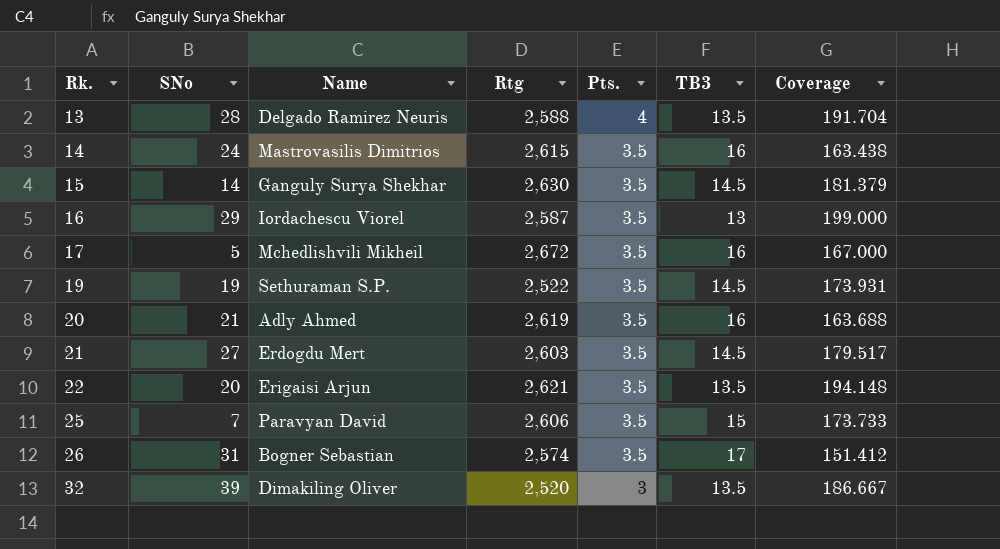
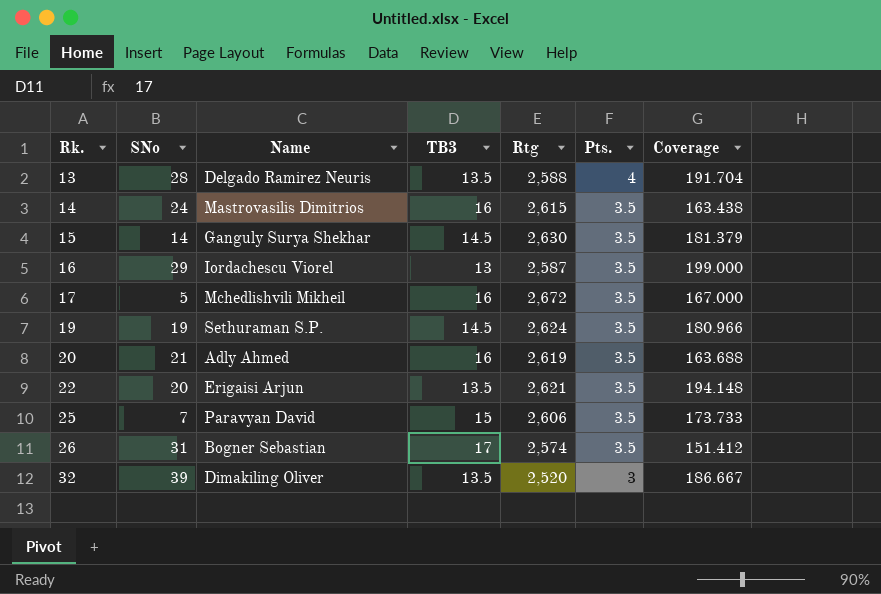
column TB3 | position: 6 -> 4
row 21: 27 | Erdogdu Mert | 2,603 | 3.5 | 14.5 | 179.517 -> none
19 | Rtg: 2,522 -> 2,624
19 | Coverage: 173.931 -> 180.966

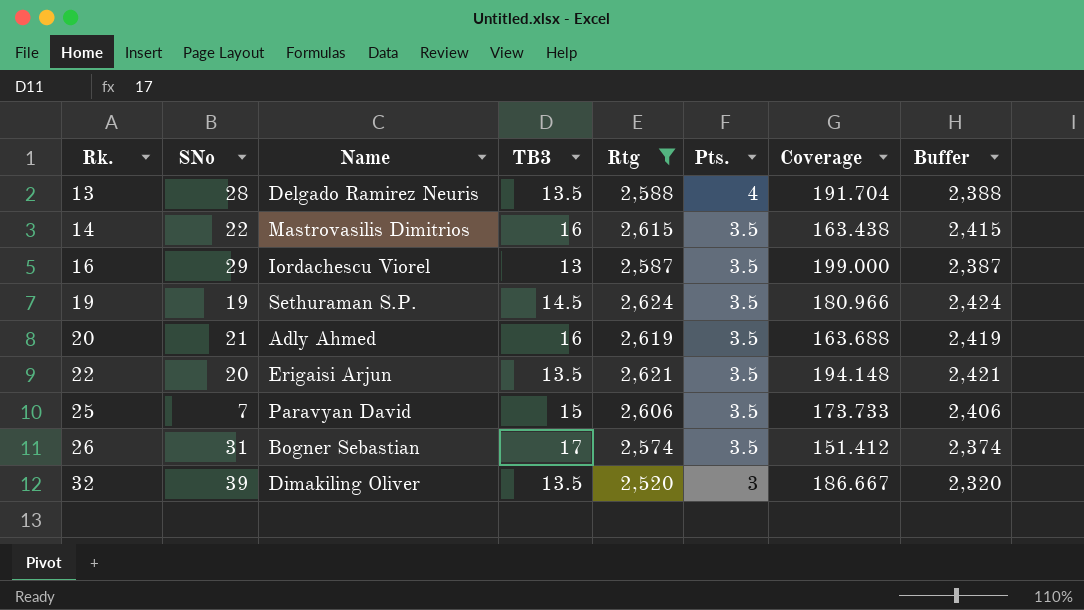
filter: none -> Rtg <= 2,624
column Buffer | formula: none -> [Rtg] - 200
14 | SNo: 24 -> 22

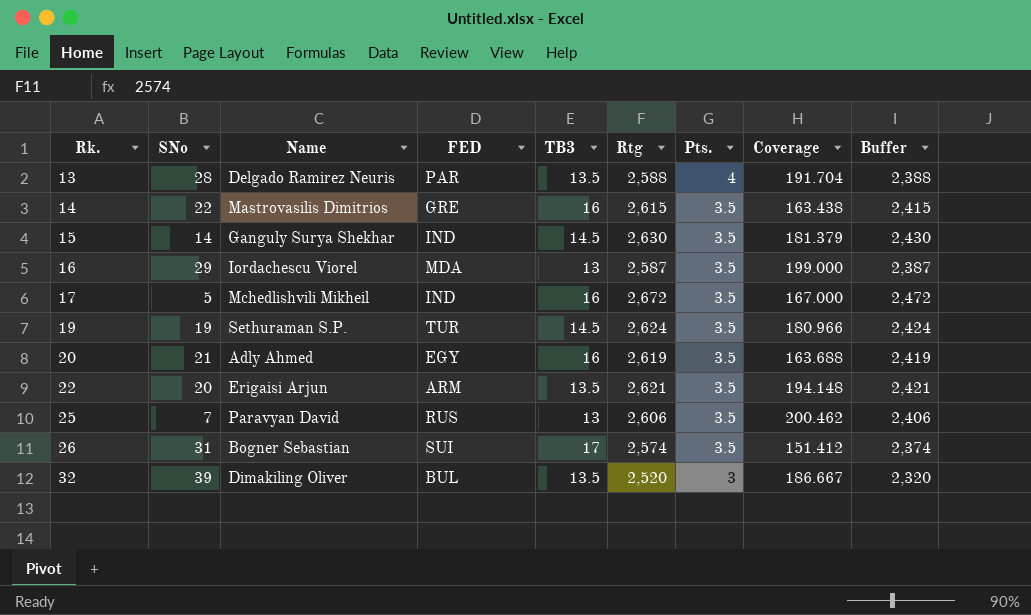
filter: Rtg <= 2,624 -> none
column FED | position: none -> 4
25 | TB3: 15 -> 13
25 | Coverage: 173.733 -> 200.462

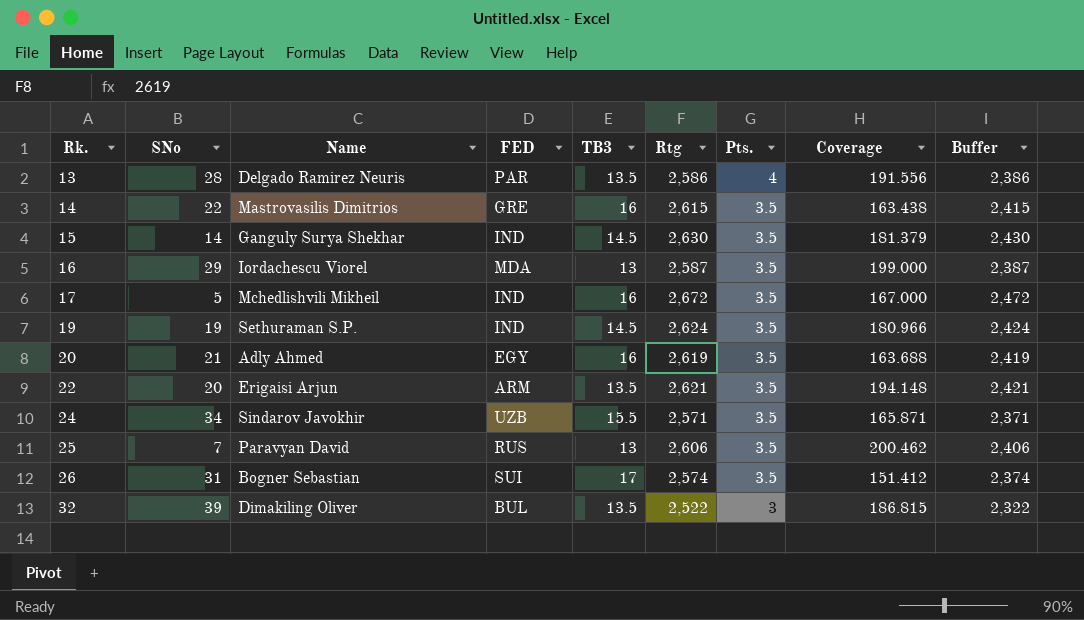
13 | Rtg: 2,588 -> 2,586
13 | Coverage: 191.704 -> 191.556
13 | Buffer: 2,388 -> 2,386
19 | FED: TUR -> IND
row 24: none -> 34 | Sindarov Javokhir | UZB | 15.5 | 2,571 | 3.5 | 165.871 | 2,371
32 | Rtg: 2,520 -> 2,522
32 | Coverage: 186.667 -> 186.815
32 | Buffer: 2,320 -> 2,322

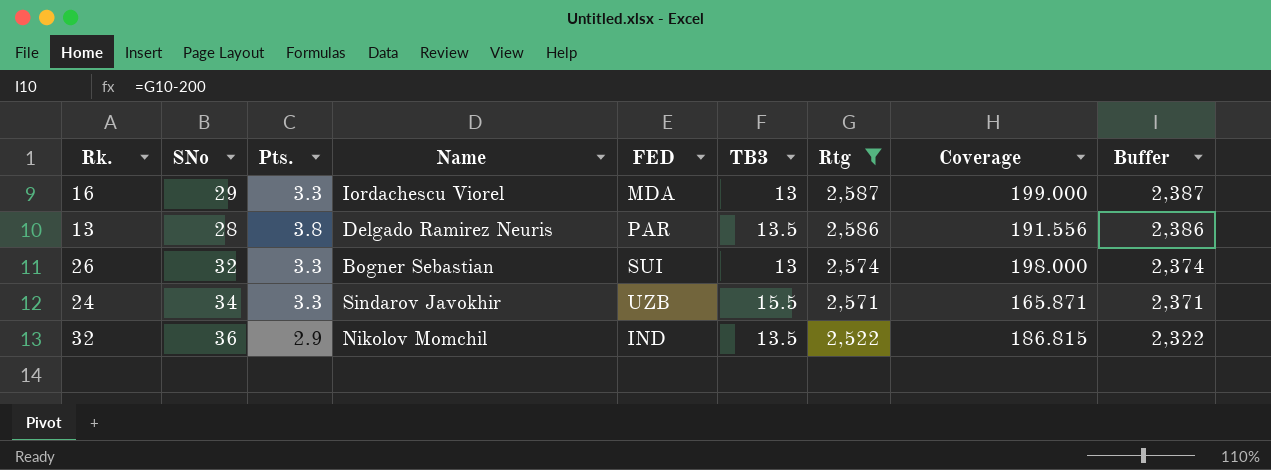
filter: none -> Rtg <= 2,587
row order: Rk. ascending -> Rtg descending
column Pts. | position: 7 -> 3
16 | Pts.: 3.5 -> 3.3
13 | Pts.: 4 -> 3.8
26 | SNo: 31 -> 32
26 | Pts.: 3.5 -> 3.3
26 | TB3: 17 -> 13
26 | Coverage: 151.412 -> 198.000
24 | Pts.: 3.5 -> 3.3
32 | SNo: 39 -> 36
32 | Pts.: 3 -> 2.9
32 | Name: Dimakiling Oliver -> Nikolov Momchil
32 | FED: BUL -> IND

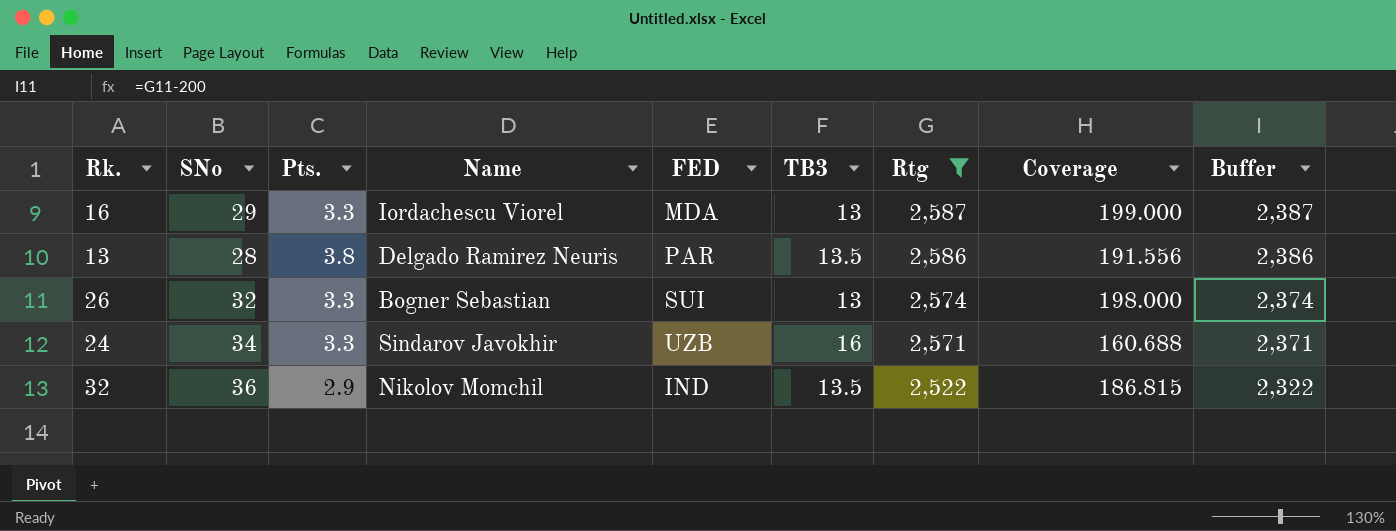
24 | TB3: 15.5 -> 16
24 | Coverage: 165.871 -> 160.688

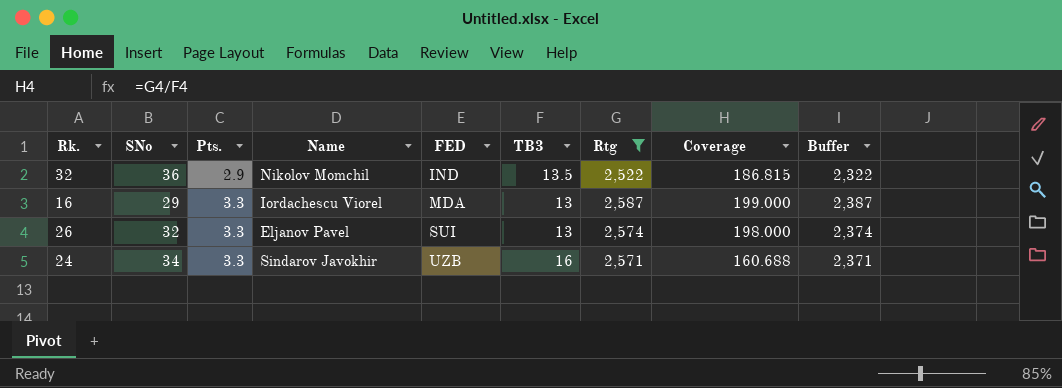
row order: Rtg descending -> Pts. ascending
row 13: 28 | 3.8 | Delgado Ramirez Neuris | PAR | 13.5 | 2,586 | 191.556 | 2,386 -> none
26 | Name: Bogner Sebastian -> Eljanov Pavel

